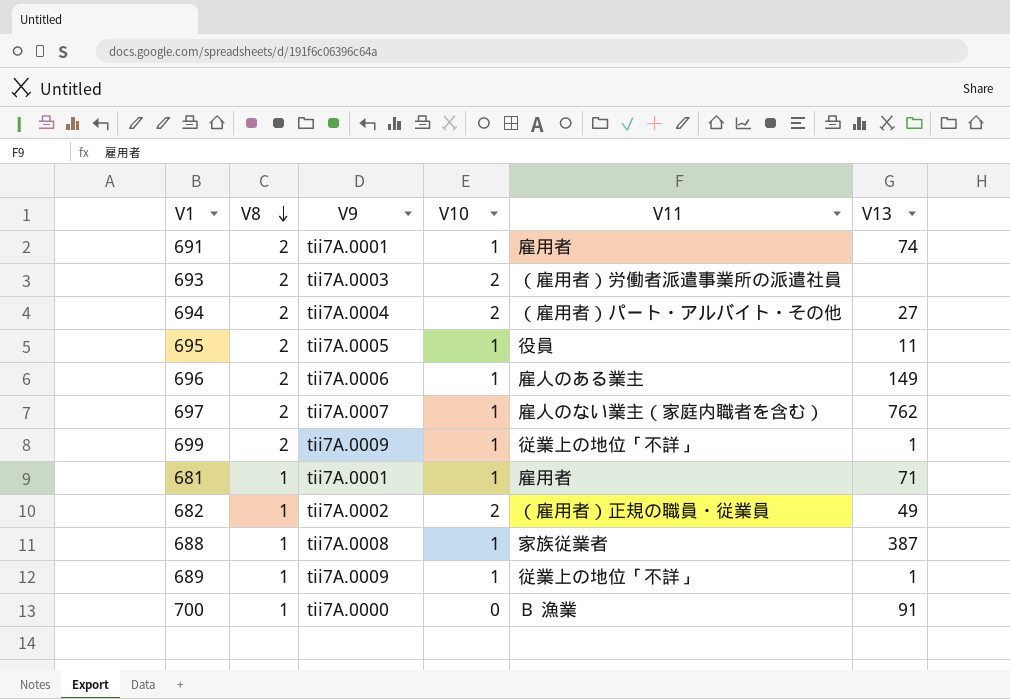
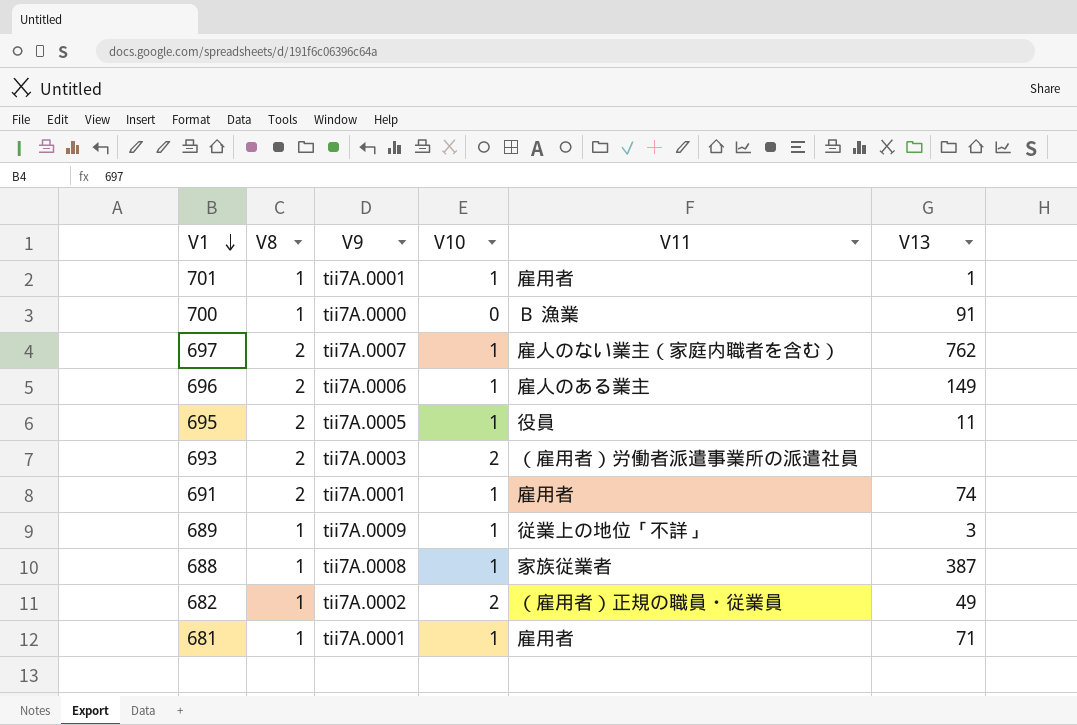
row order: V8 descending -> V1 descending
row 694: 2 | tii7A.0004 | 2 | （雇用者）パート・アルバイト・その他 | 27 -> none
row 699: 2 | tii7A.0009 | 1 | 従業上の地位「不詳」 | 1 -> none
row 701: none -> 1 | tii7A.0001 | 1 | 雇用者 | 1
689 | V13: 1 -> 3

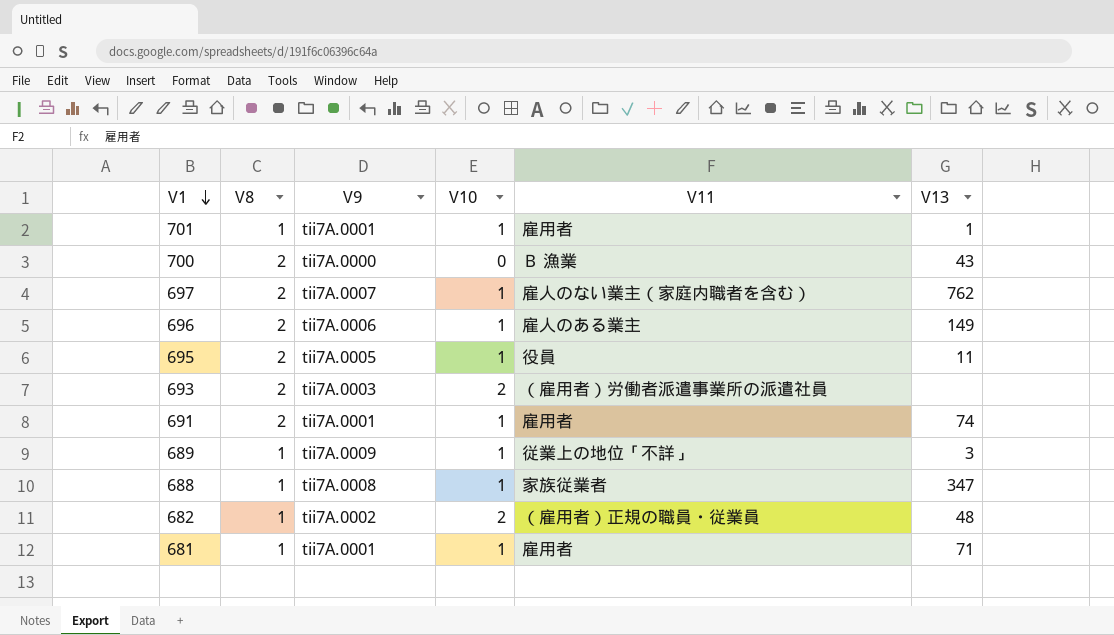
700 | V8: 1 -> 2
700 | V13: 91 -> 43
688 | V13: 387 -> 347
682 | V13: 49 -> 48

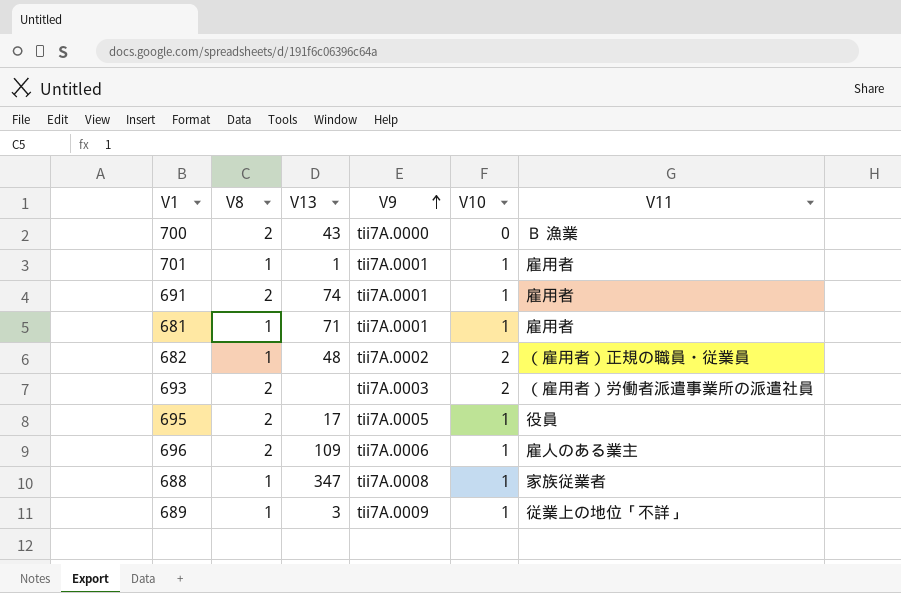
row order: V1 descending -> V9 ascending
column V13 | position: 6 -> 3
row 697: 2 | tii7A.0007 | 1 | 雇人のない業主（家庭内職者を含む） | 762 -> none
695 | V13: 11 -> 17
696 | V13: 149 -> 109

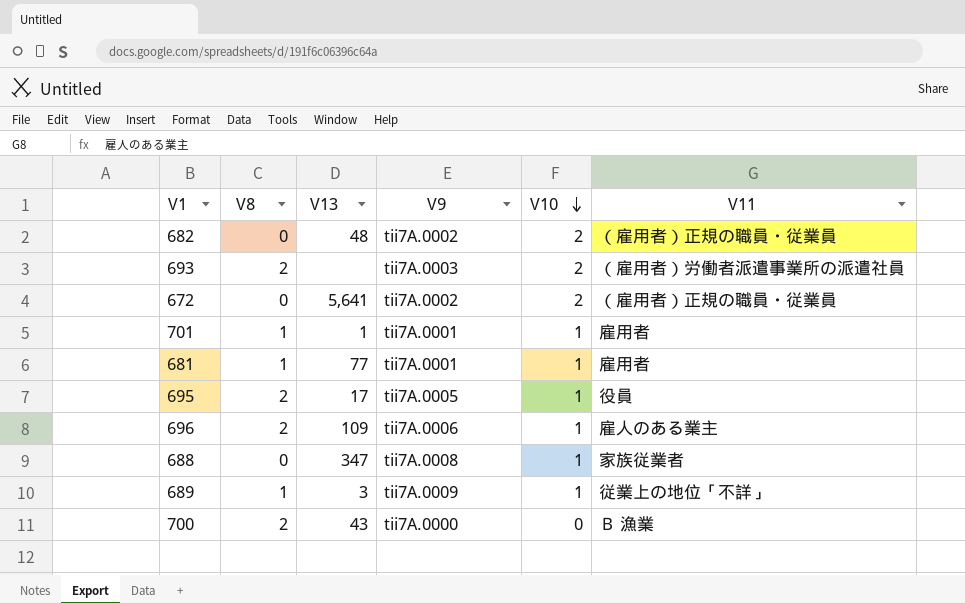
row order: V9 ascending -> V10 descending
row 691: 2 | 74 | tii7A.0001 | 1 | 雇用者 -> none
682 | V8: 1 -> 0
row 672: none -> 0 | 5,641 | tii7A.0002 | 2 | （雇用者）正規の職員・従業員
681 | V13: 71 -> 77
688 | V8: 1 -> 0

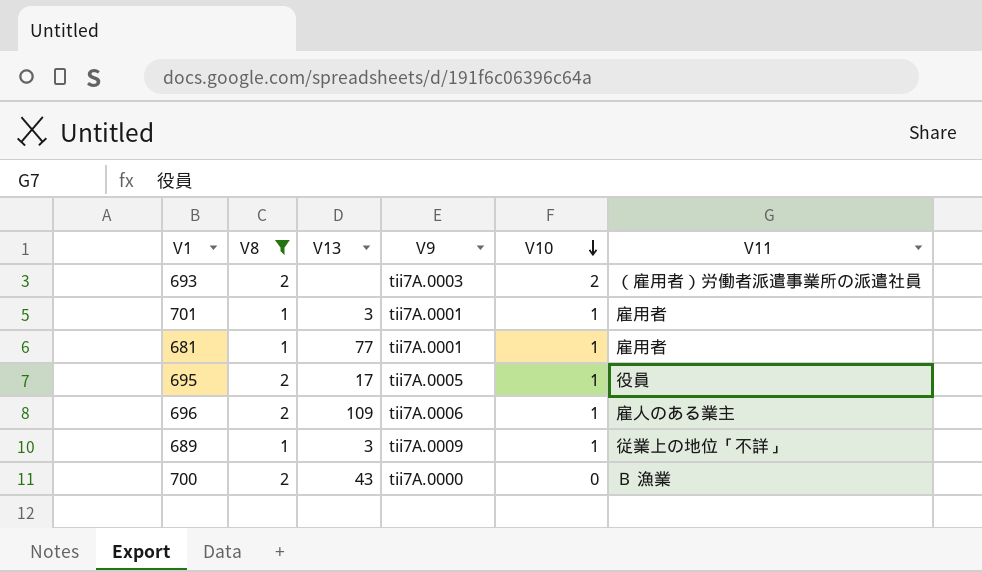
filter: none -> V8 != 0
701 | V13: 1 -> 3

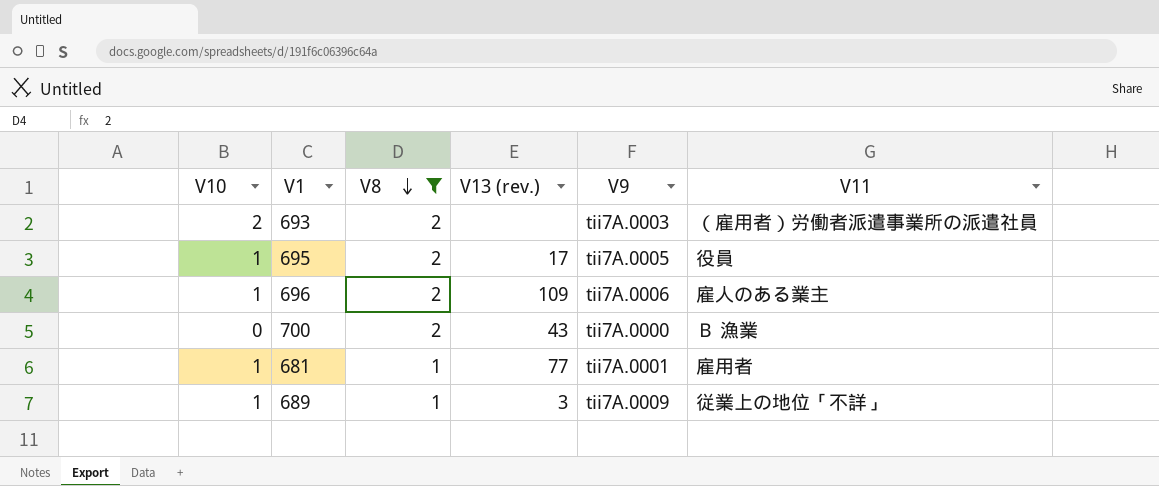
row order: V10 descending -> V8 descending
column V10 | position: 5 -> 1
column name: V13 -> V13 (rev.)
row 701: 1 | 3 | tii7A.0001 | 1 | 雇用者 -> none

